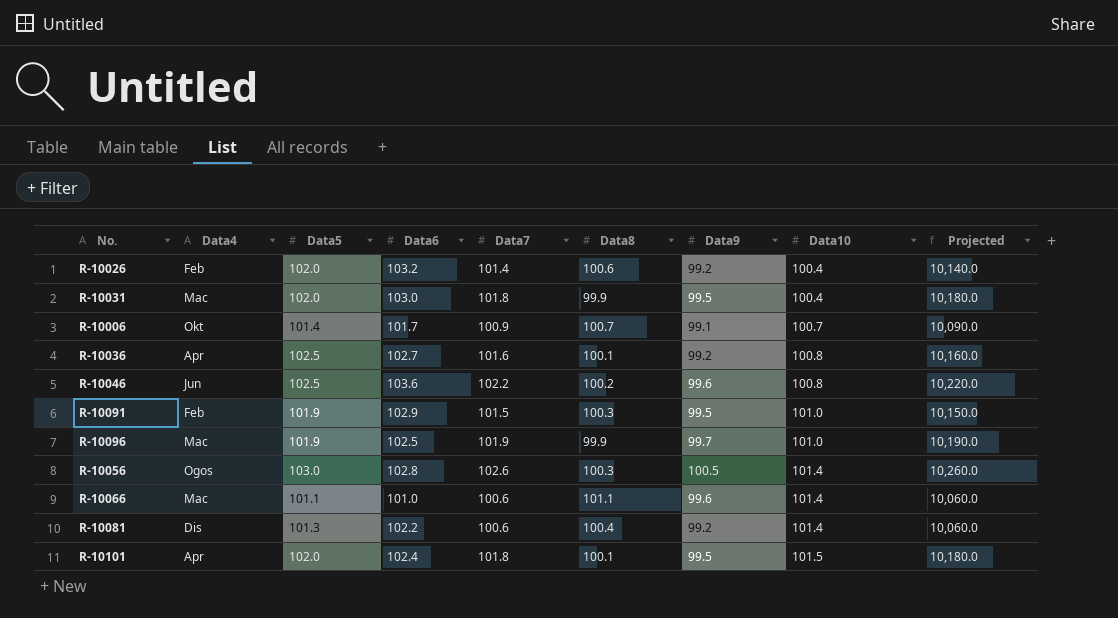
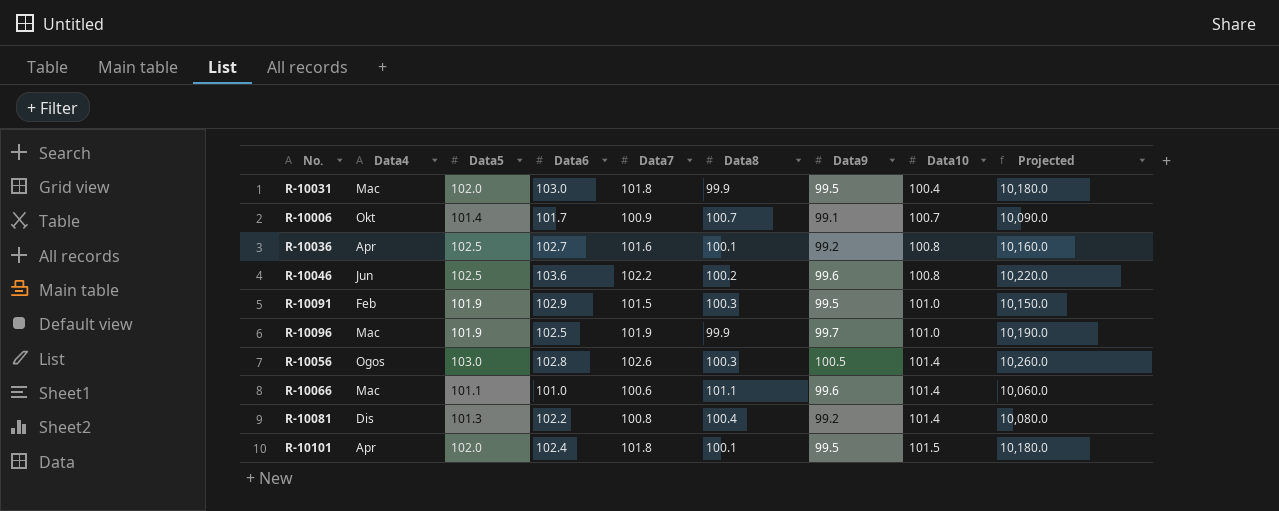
row R-10026: Feb | 102.0 | 103.2 | 101.4 | 100.6 | 99.2 | 100.4 | 10,140.0 -> none
R-10081 | Data7: 100.6 -> 100.8
R-10081 | Projected: 10,060.0 -> 10,080.0

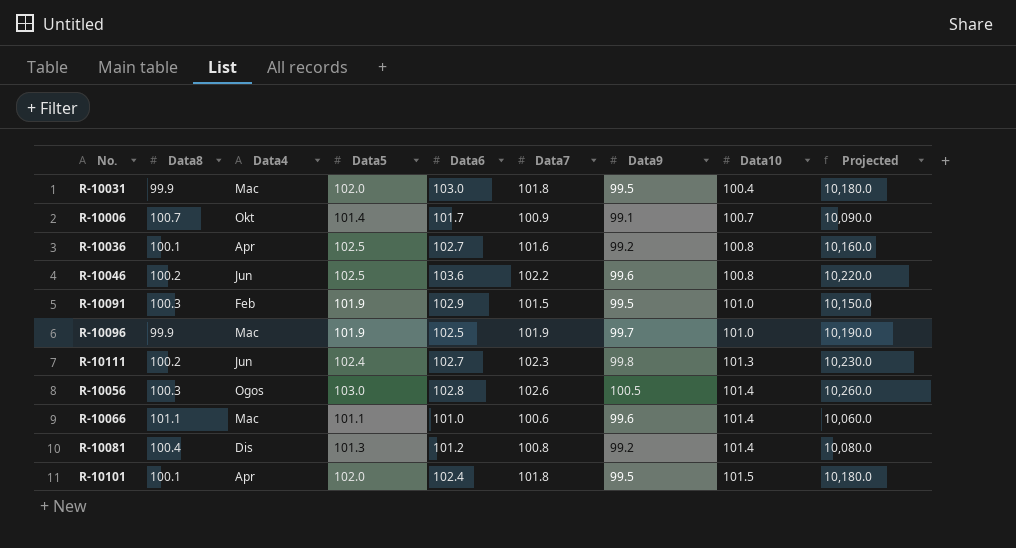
column Data8 | position: 6 -> 2
row R-10111: none -> 100.2 | Jun | 102.4 | 102.7 | 102.3 | 99.8 | 101.3 | 10,230.0
R-10081 | Data6: 102.2 -> 101.2

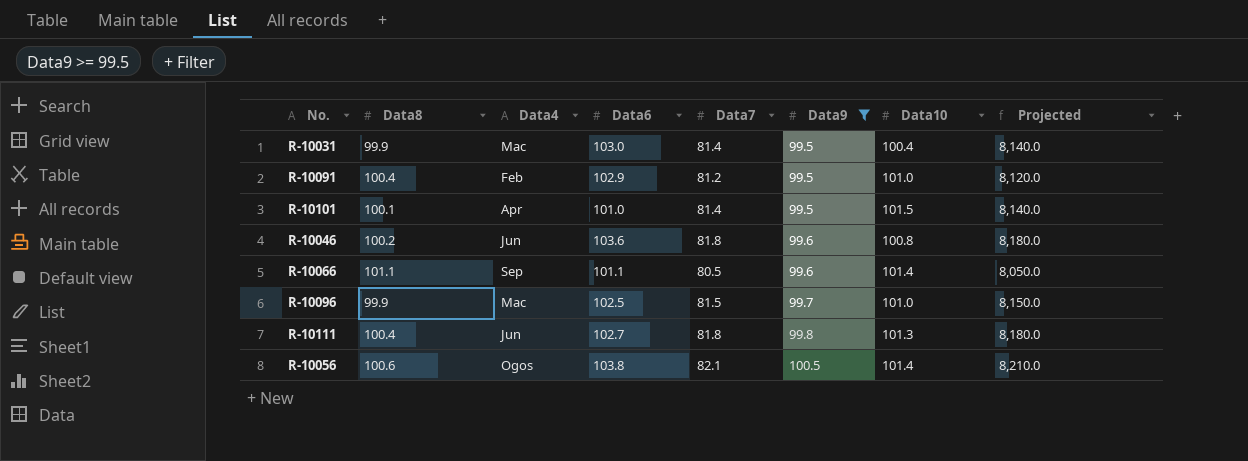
filter: none -> Data9 >= 99.5
row order: Data10 ascending -> Data9 ascending
column Data5 | position: 4 -> none
R-10031 | Data7: 101.8 -> 81.4
R-10031 | Projected: 10,180.0 -> 8,140.0
R-10091 | Data8: 100.3 -> 100.4
R-10091 | Data7: 101.5 -> 81.2
R-10091 | Projected: 10,150.0 -> 8,120.0
R-10101 | Data6: 102.4 -> 101.0
R-10101 | Data7: 101.8 -> 81.4
R-10101 | Projected: 10,180.0 -> 8,140.0
R-10046 | Data7: 102.2 -> 81.8
R-10046 | Projected: 10,220.0 -> 8,180.0
R-10066 | Data4: Mac -> Sep
R-10066 | Data6: 101.0 -> 101.1
R-10066 | Data7: 100.6 -> 80.5
R-10066 | Projected: 10,060.0 -> 8,050.0
R-10096 | Data7: 101.9 -> 81.5
R-10096 | Projected: 10,190.0 -> 8,150.0
R-10111 | Data8: 100.2 -> 100.4
R-10111 | Data7: 102.3 -> 81.8
R-10111 | Projected: 10,230.0 -> 8,180.0
R-10056 | Data8: 100.3 -> 100.6
R-10056 | Data6: 102.8 -> 103.8
R-10056 | Data7: 102.6 -> 82.1
R-10056 | Projected: 10,260.0 -> 8,210.0

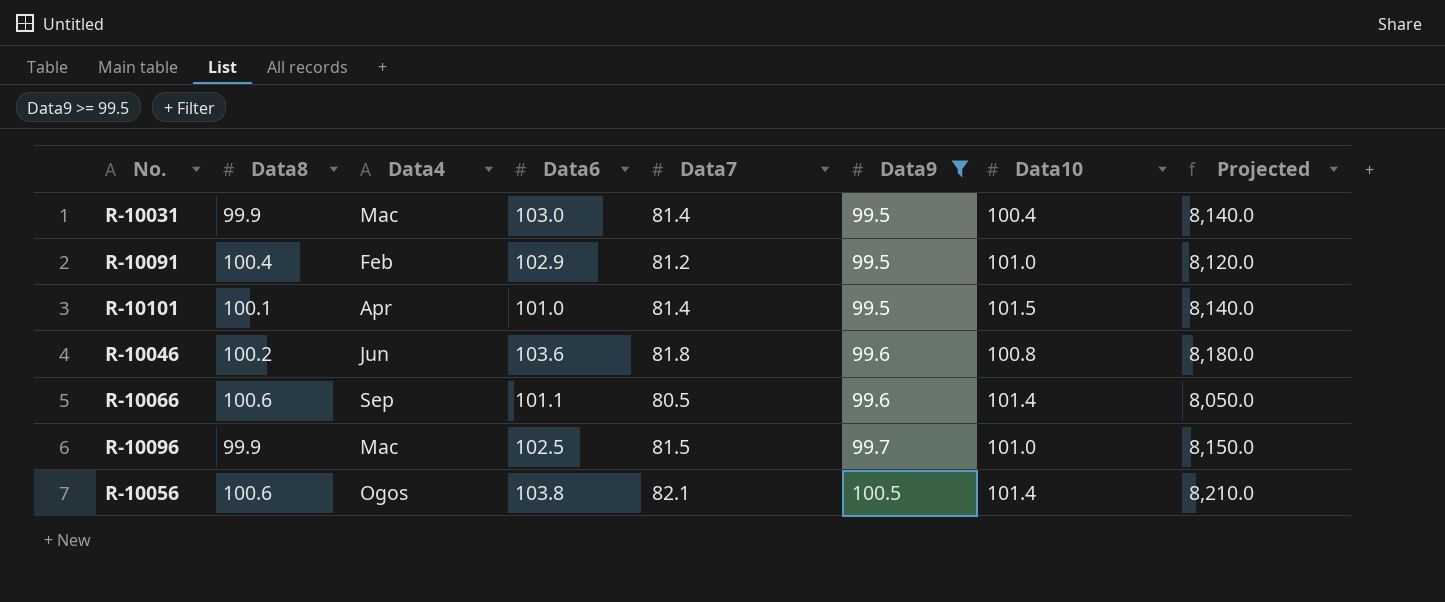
row R-10111: 100.4 | Jun | 102.7 | 81.8 | 99.8 | 101.3 | 8,180.0 -> none
R-10066 | Data8: 101.1 -> 100.6

